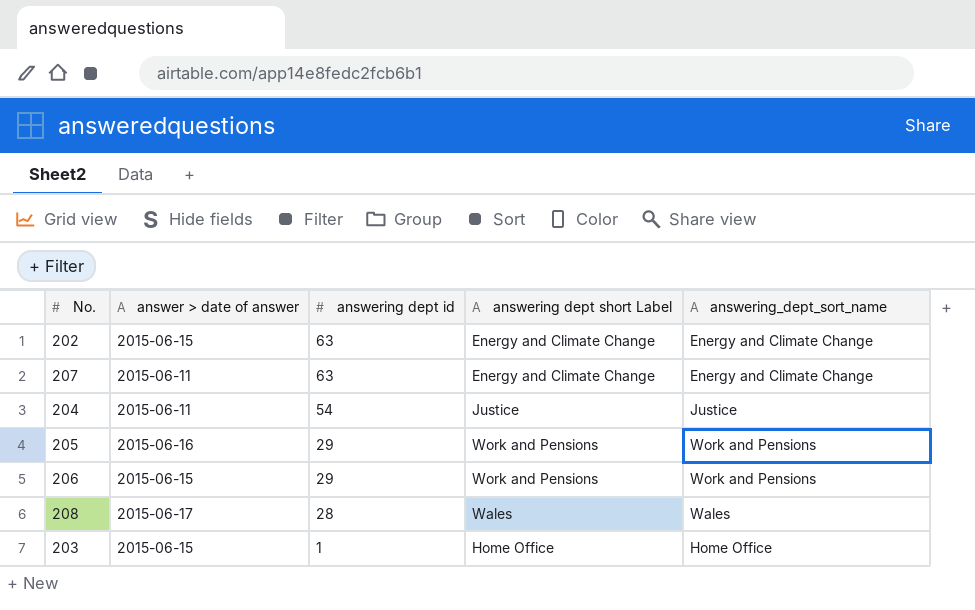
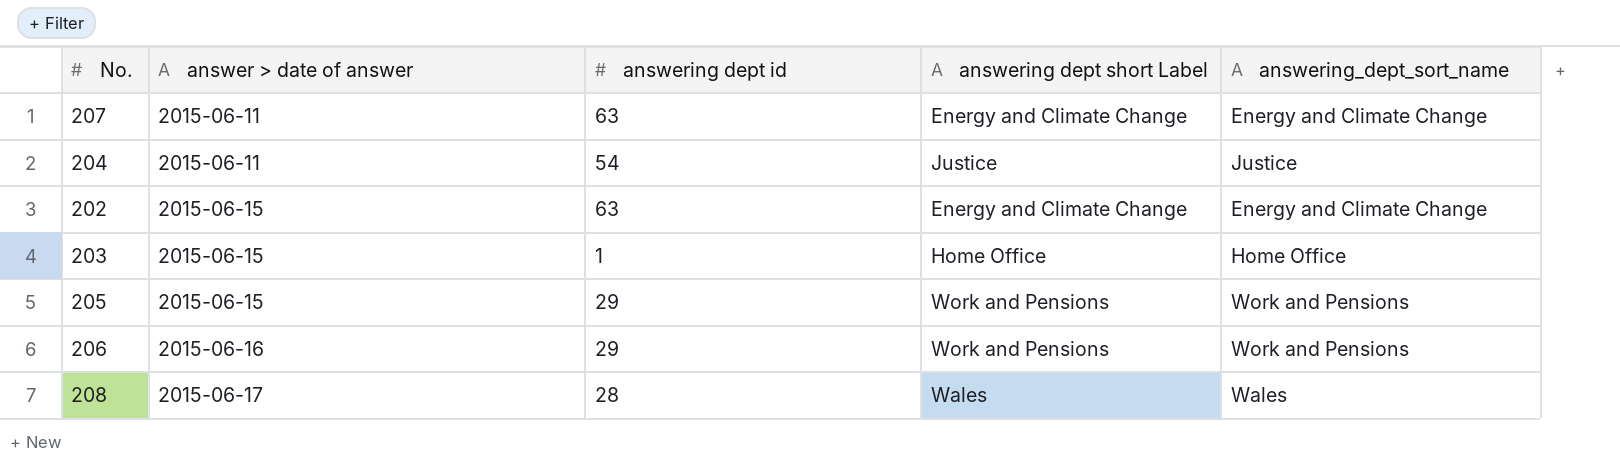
row order: answering dept id descending -> answer > date of answer ascending
205 | answer > date of answer: 2015-06-16 -> 2015-06-15
206 | answer > date of answer: 2015-06-15 -> 2015-06-16

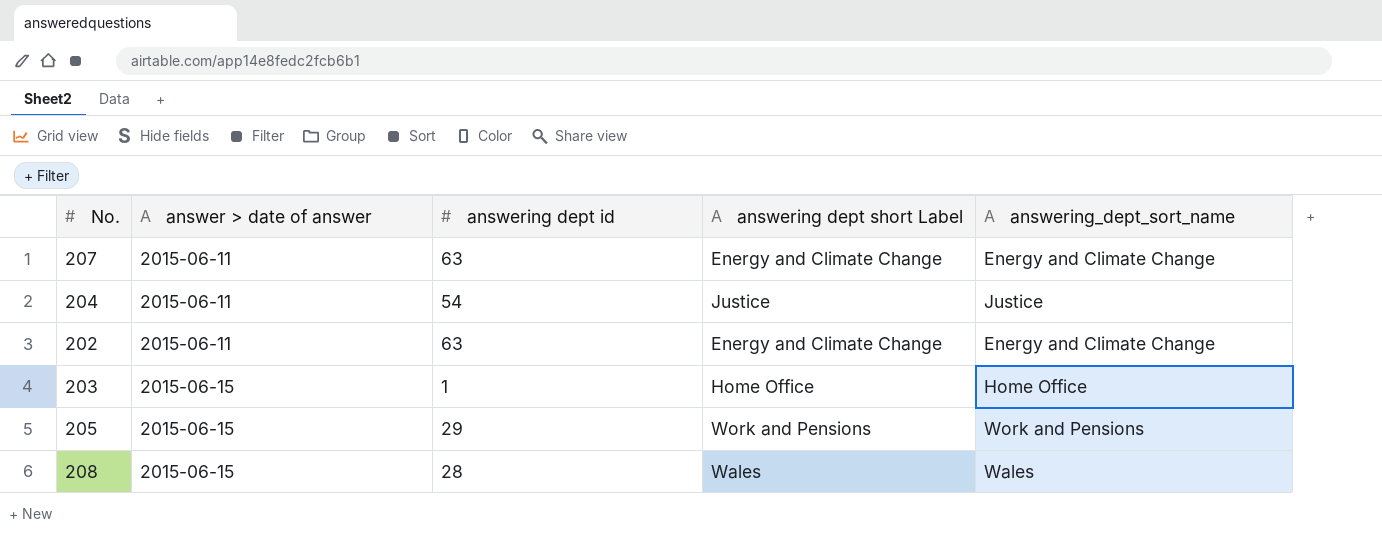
row 206: 2015-06-16 | 29 | Work and Pensions | Work and Pensions -> none
202 | answer > date of answer: 2015-06-15 -> 2015-06-11
208 | answer > date of answer: 2015-06-17 -> 2015-06-15

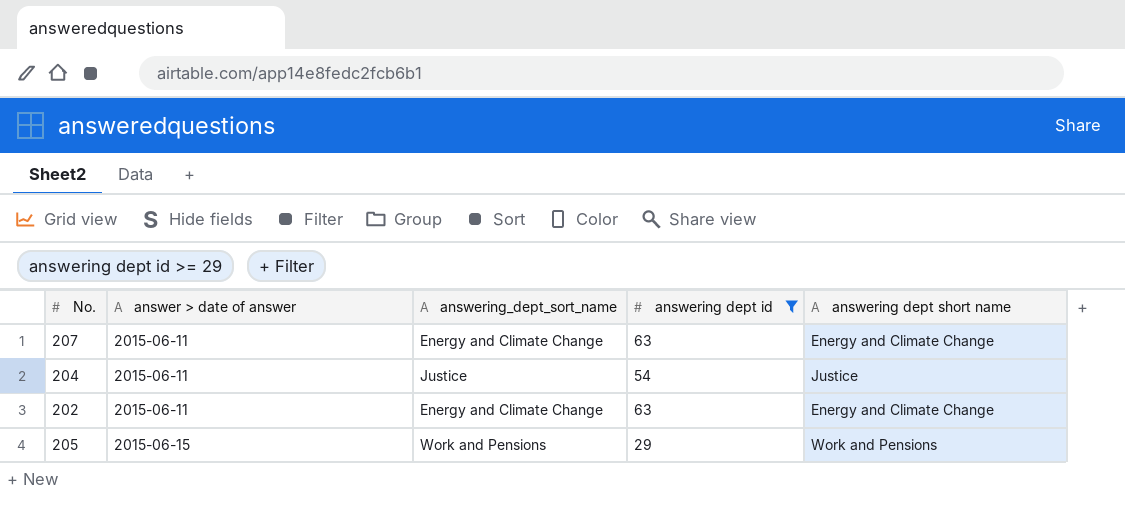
filter: none -> answering dept id >= 29
column answering_dept_sort_name | position: 5 -> 3
column name: answering dept short Label -> answering dept short name

